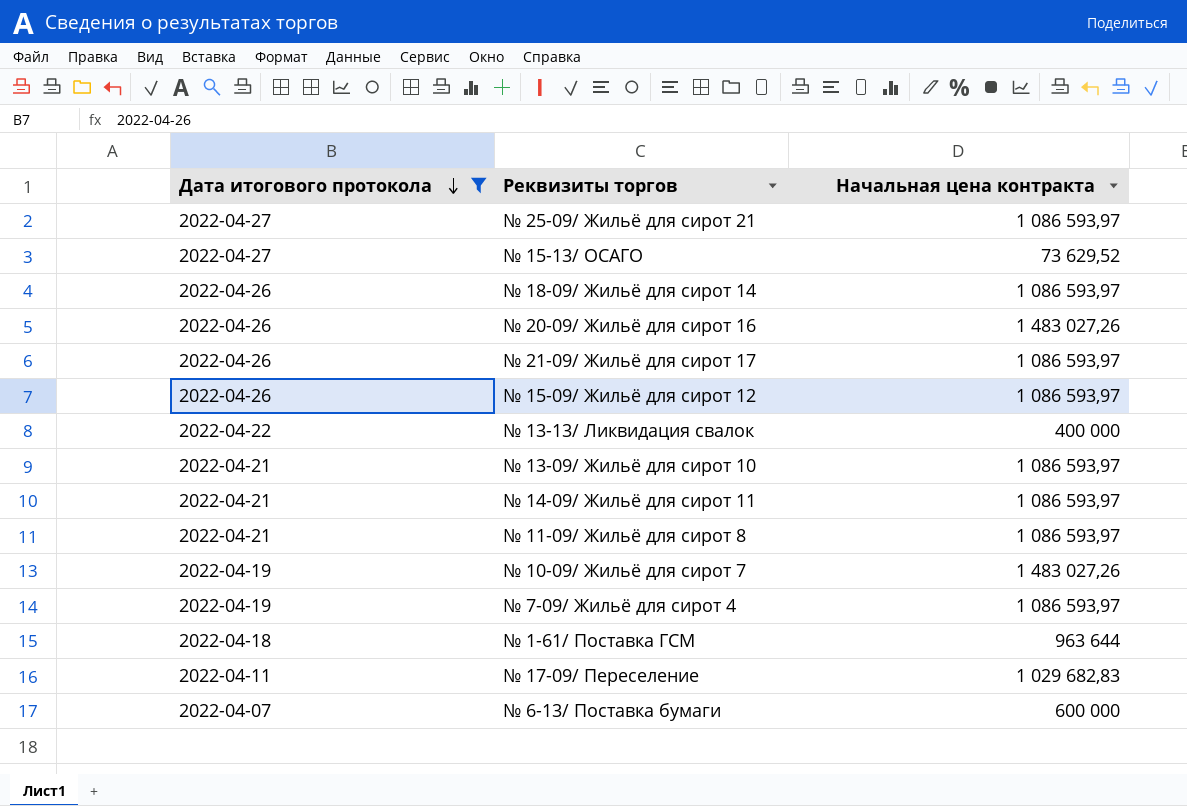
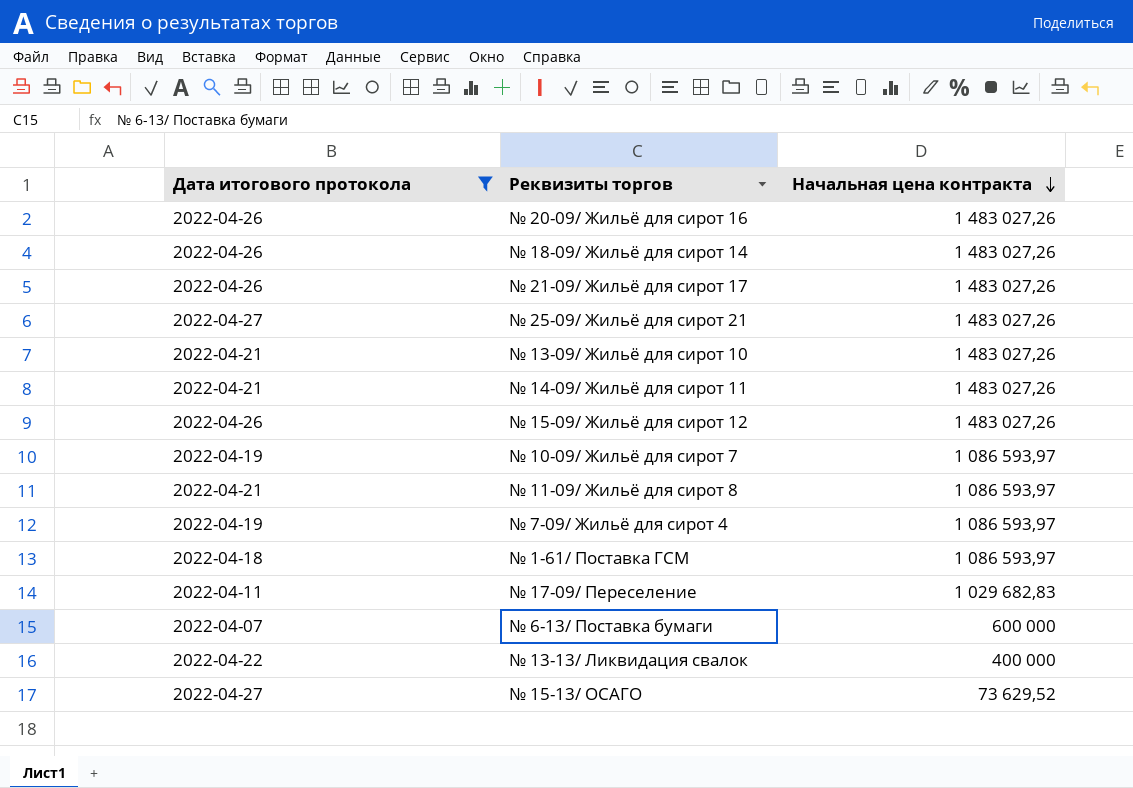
row order: Дата итогового протокола descending -> Начальная цена контракта descending
№ 18-09/ Жильё для сирот 14 | Начальная цена контракта: 1 086 593,97 -> 1 483 027,26
№ 21-09/ Жильё для сирот 17 | Начальная цена контракта: 1 086 593,97 -> 1 483 027,26
№ 25-09/ Жильё для сирот 21 | Начальная цена контракта: 1 086 593,97 -> 1 483 027,26
№ 13-09/ Жильё для сирот 10 | Начальная цена контракта: 1 086 593,97 -> 1 483 027,26
№ 14-09/ Жильё для сирот 11 | Начальная цена контракта: 1 086 593,97 -> 1 483 027,26
№ 15-09/ Жильё для сирот 12 | Начальная цена контракта: 1 086 593,97 -> 1 483 027,26
№ 10-09/ Жильё для сирот 7 | Начальная цена контракта: 1 483 027,26 -> 1 086 593,97
№ 1-61/ Поставка ГСМ | Начальная цена контракта: 963 644 -> 1 086 593,97

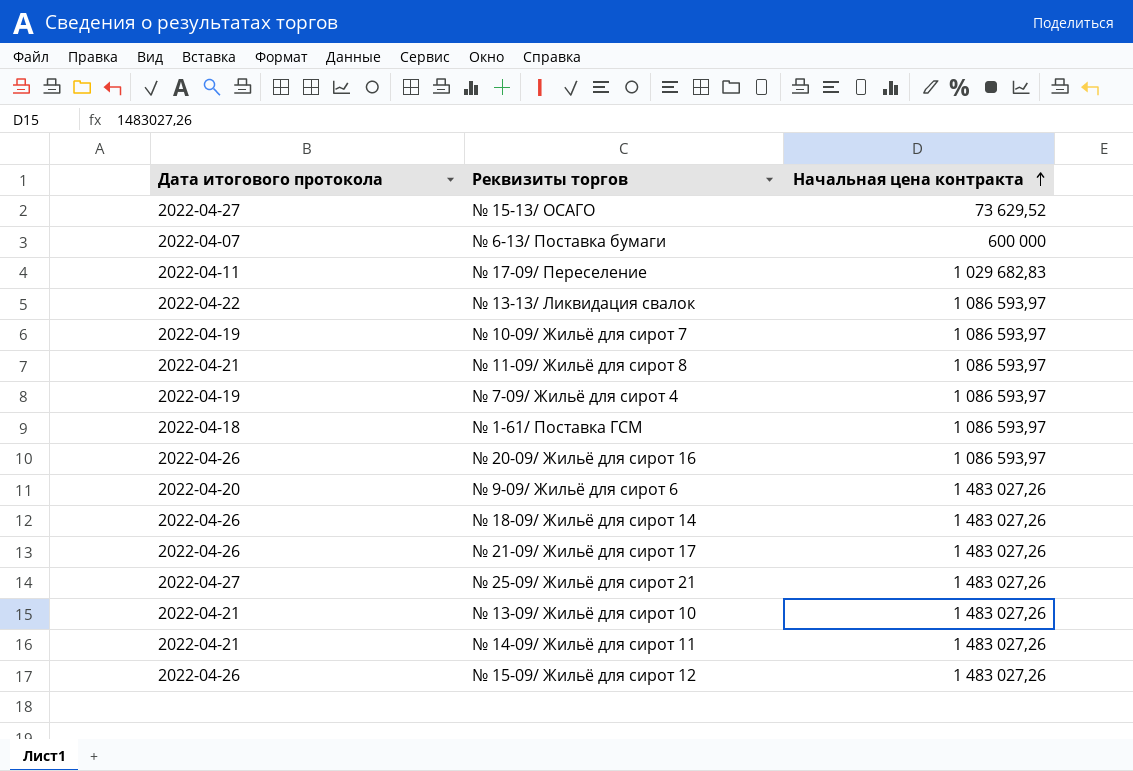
filter: Дата итогового протокола != 2022-04-20 -> none
row order: Начальная цена контракта descending -> Начальная цена контракта ascending
№ 13-13/ Ликвидация свалок | Начальная цена контракта: 400 000 -> 1 086 593,97
№ 20-09/ Жильё для сирот 16 | Начальная цена контракта: 1 483 027,26 -> 1 086 593,97

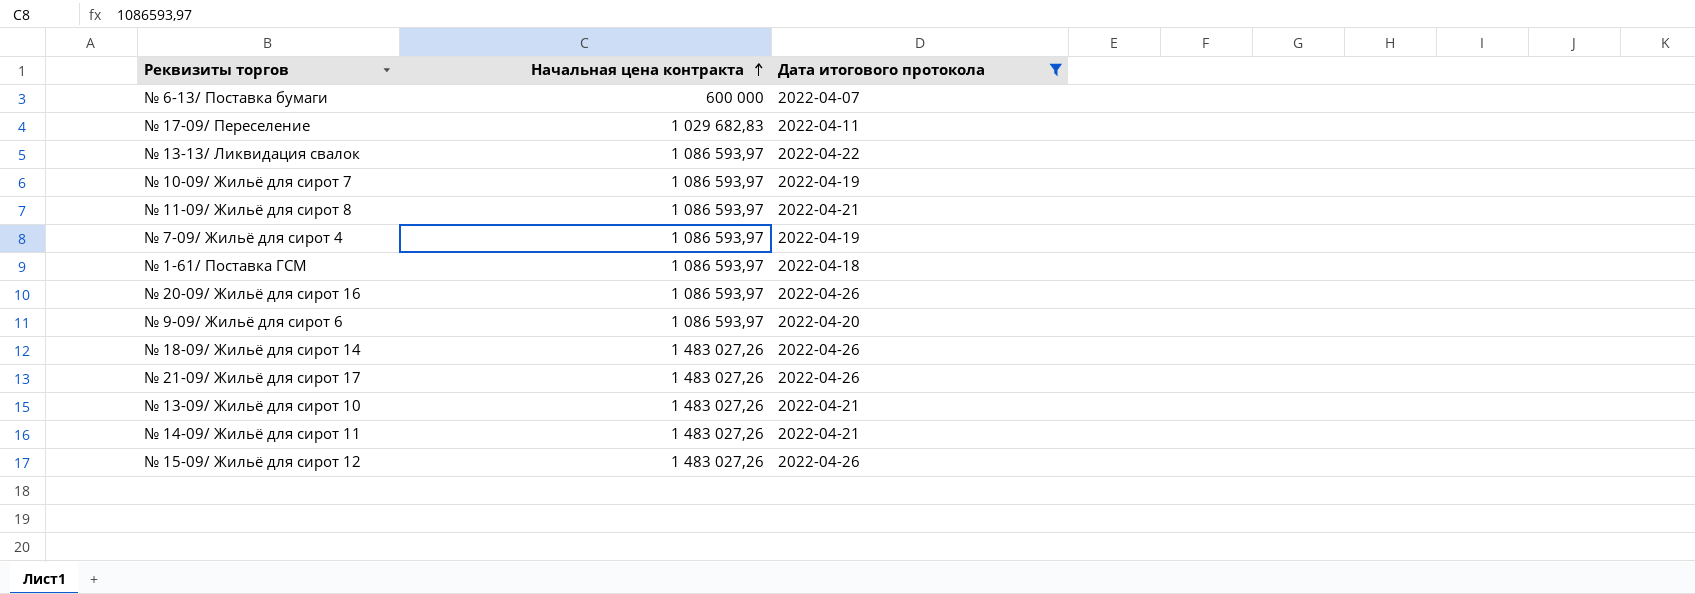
filter: none -> Дата итогового протокола != 2022-04-27
column Дата итогового протокола | position: 1 -> 3
№ 9-09/ Жильё для сирот 6 | Начальная цена контракта: 1 483 027,26 -> 1 086 593,97

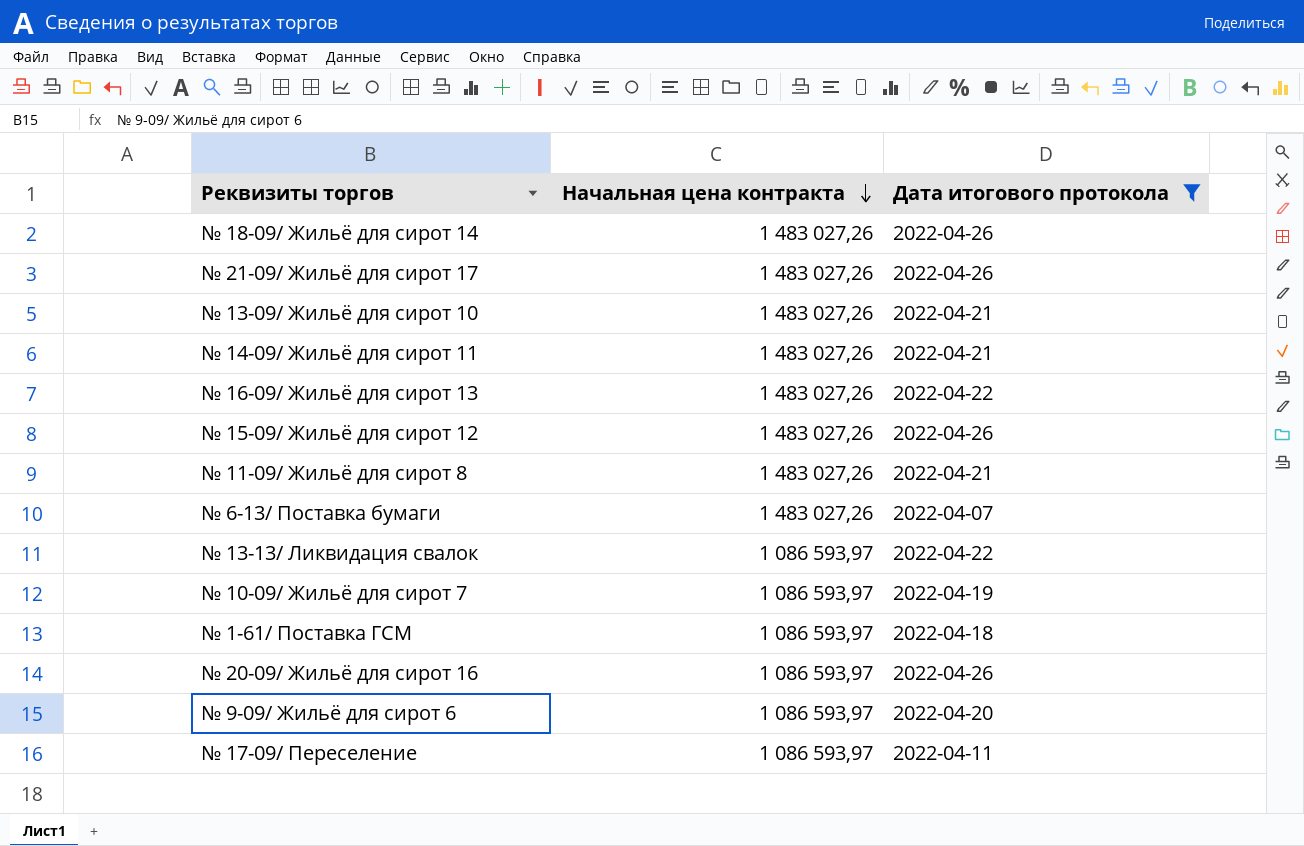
row order: Начальная цена контракта ascending -> Начальная цена контракта descending
row № 7-09/ Жильё для сирот 4: 1 086 593,97 | 2022-04-19 -> none
row № 16-09/ Жильё для сирот 13: none -> 1 483 027,26 | 2022-04-22
№ 11-09/ Жильё для сирот 8 | Начальная цена контракта: 1 086 593,97 -> 1 483 027,26
№ 6-13/ Поставка бумаги | Начальная цена контракта: 600 000 -> 1 483 027,26
№ 17-09/ Переселение | Начальная цена контракта: 1 029 682,83 -> 1 086 593,97

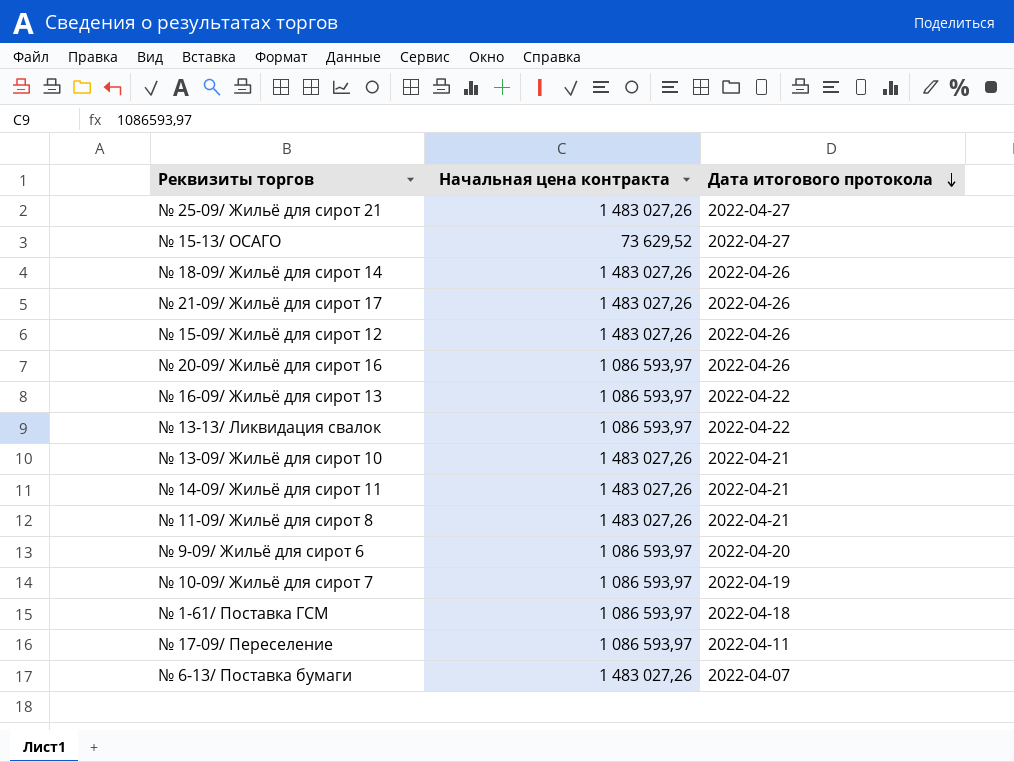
filter: Дата итогового протокола != 2022-04-27 -> none
row order: Начальная цена контракта descending -> Дата итогового протокола descending
№ 16-09/ Жильё для сирот 13 | Начальная цена контракта: 1 483 027,26 -> 1 086 593,97

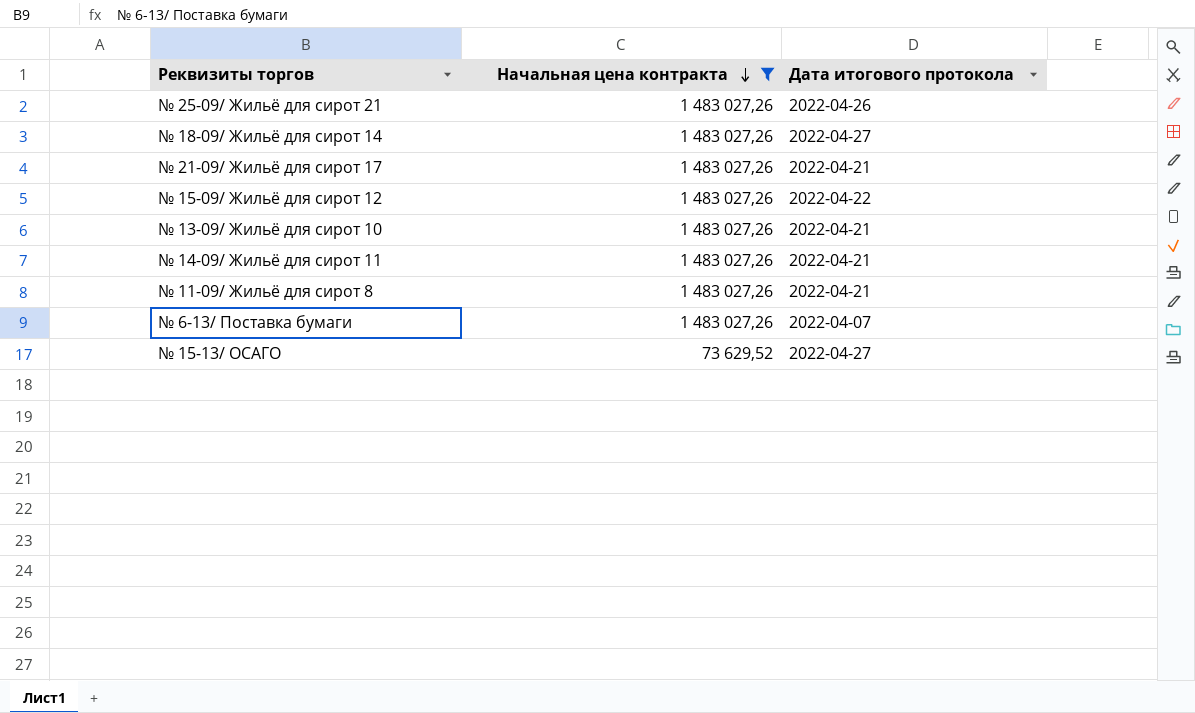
filter: none -> Начальная цена контракта != 1 086 593,97
row order: Дата итогового протокола descending -> Начальная цена контракта descending
№ 25-09/ Жильё для сирот 21 | Дата итогового протокола: 2022-04-27 -> 2022-04-26
№ 18-09/ Жильё для сирот 14 | Дата итогового протокола: 2022-04-26 -> 2022-04-27
№ 21-09/ Жильё для сирот 17 | Дата итогового протокола: 2022-04-26 -> 2022-04-21
№ 15-09/ Жильё для сирот 12 | Дата итогового протокола: 2022-04-26 -> 2022-04-22

